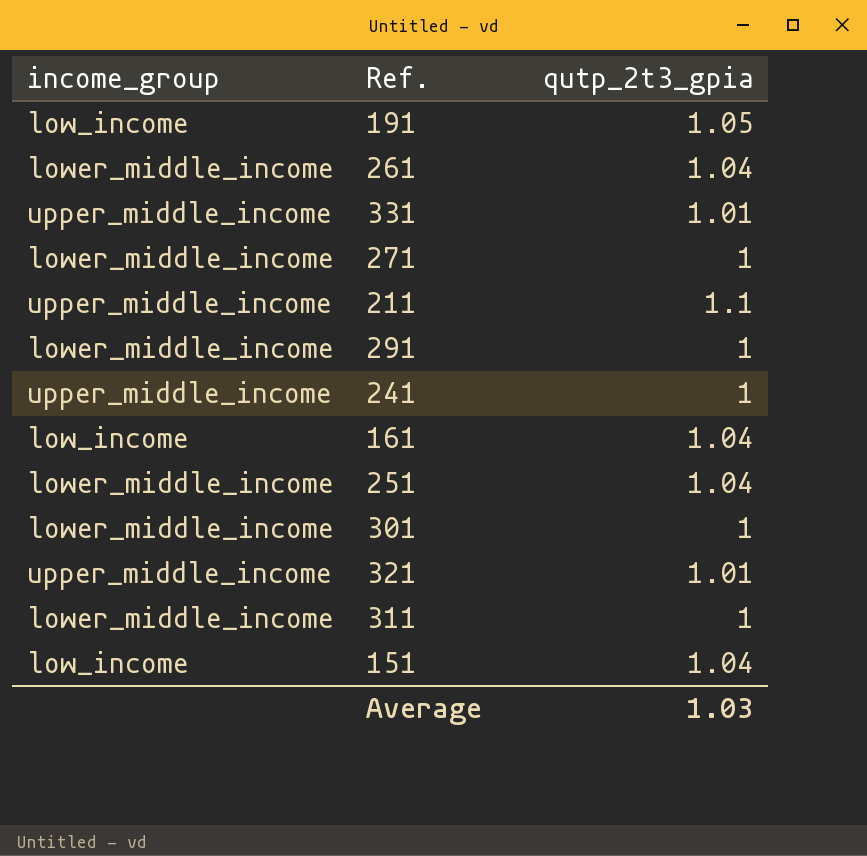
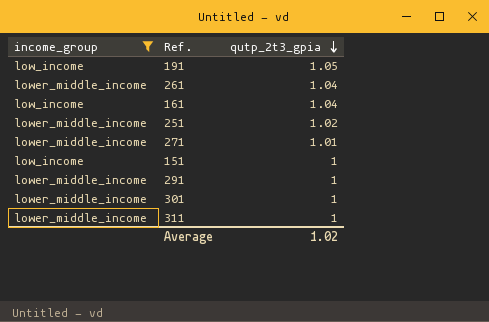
filter: none -> income_group != upper_middle_income
row order: none -> qutp_2t3_gpia descending
251 | qutp_2t3_gpia: 1.04 -> 1.02
271 | qutp_2t3_gpia: 1 -> 1.01
151 | qutp_2t3_gpia: 1.04 -> 1
Average | qutp_2t3_gpia: 1.03 -> 1.02

